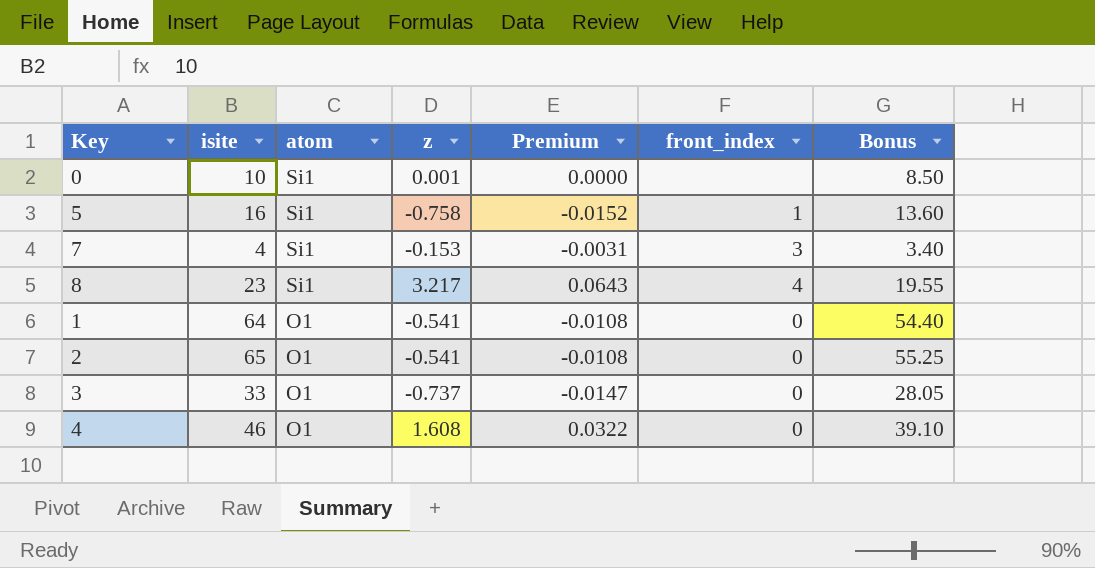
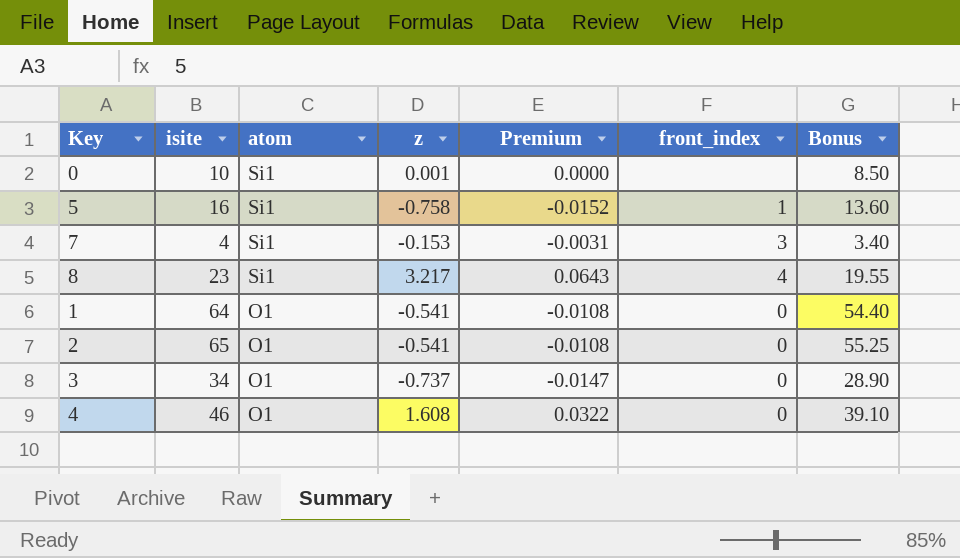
3 | isite: 33 -> 34
3 | Bonus: 28.05 -> 28.90

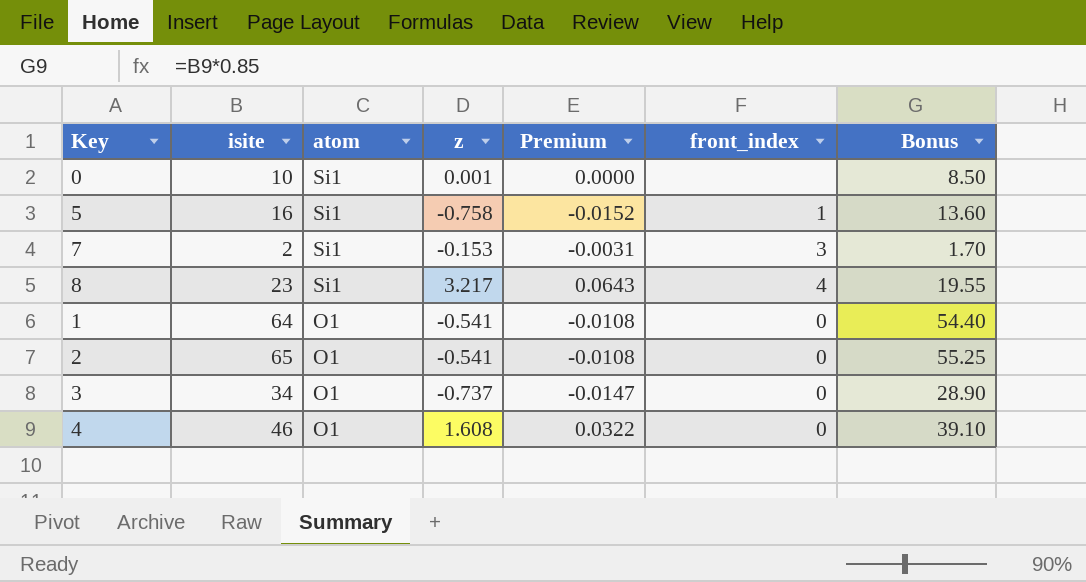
7 | isite: 4 -> 2
7 | Bonus: 3.40 -> 1.70

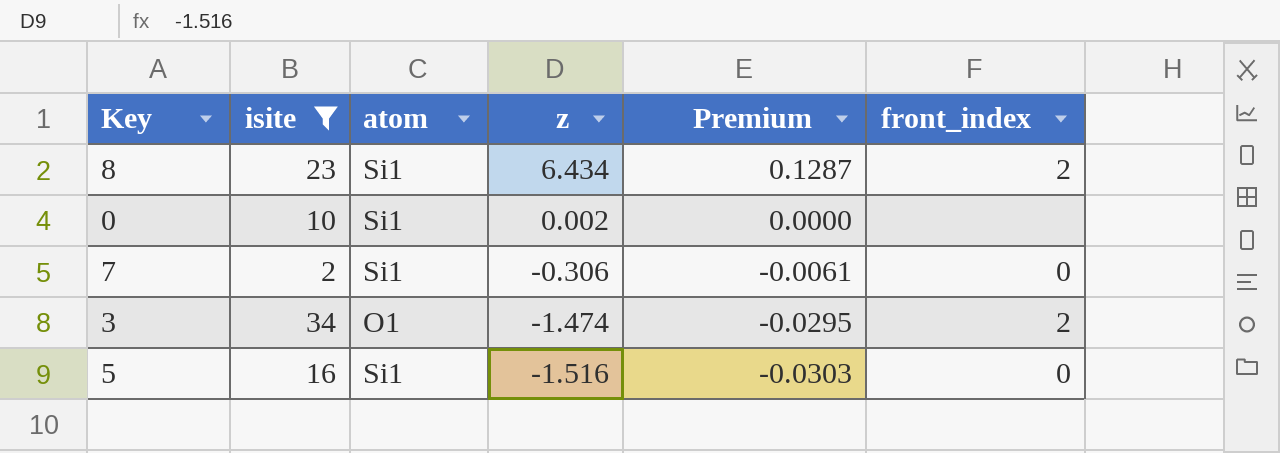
filter: none -> isite <= 34
row order: atom descending -> z descending
column Bonus | formula: [isite] * 0.85 -> none
8 | z: 3.217 -> 6.434
8 | Premium: 0.0643 -> 0.1287
8 | front_index: 4 -> 2
0 | z: 0.001 -> 0.002
7 | z: -0.153 -> -0.306
7 | Premium: -0.0031 -> -0.0061
7 | front_index: 3 -> 0
3 | z: -0.737 -> -1.474
3 | Premium: -0.0147 -> -0.0295
3 | front_index: 0 -> 2
5 | z: -0.758 -> -1.516
5 | Premium: -0.0152 -> -0.0303
5 | front_index: 1 -> 0

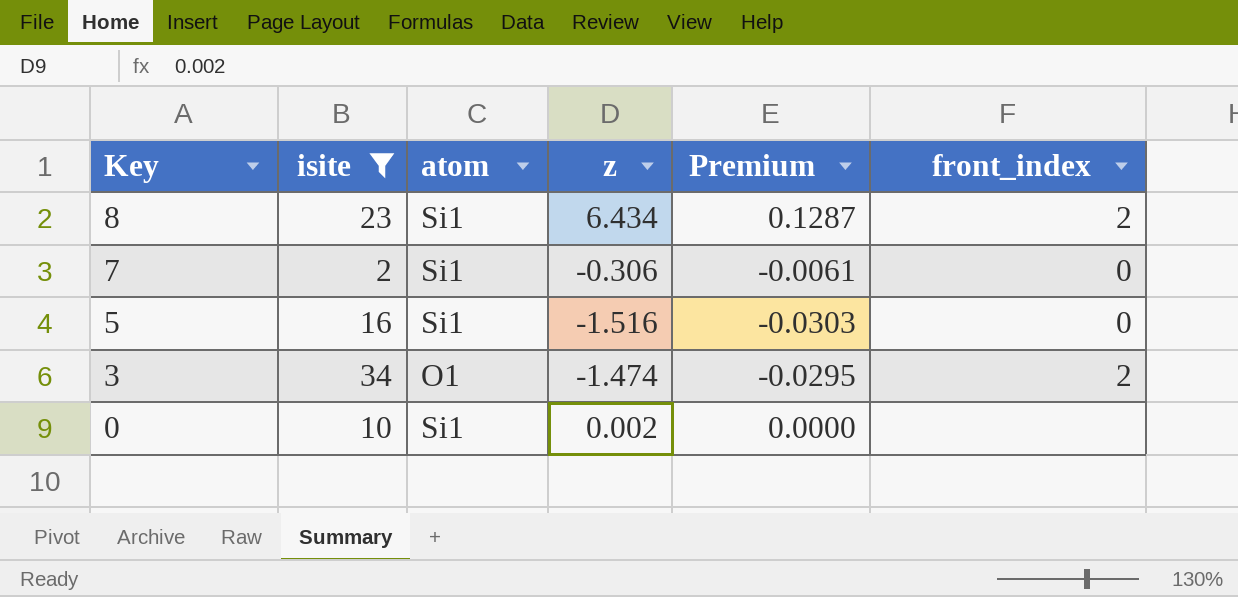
row order: z descending -> Key descending

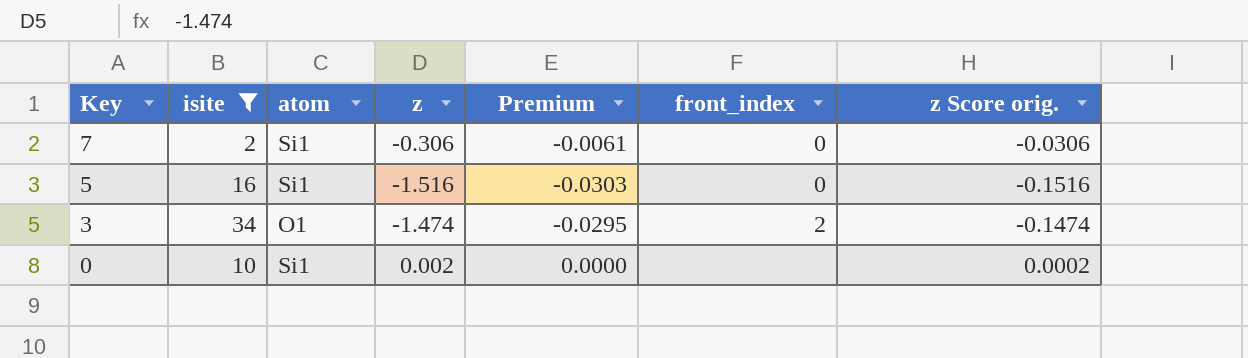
column z Score orig. | formula: none -> [z] * 0.1
row 8: 23 | Si1 | 6.434 | 0.1287 | 2 -> none

